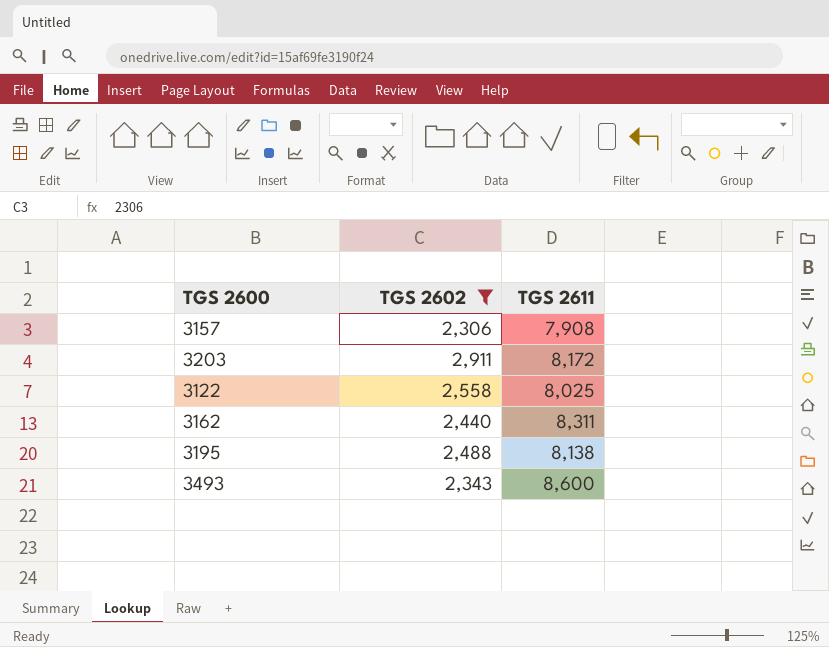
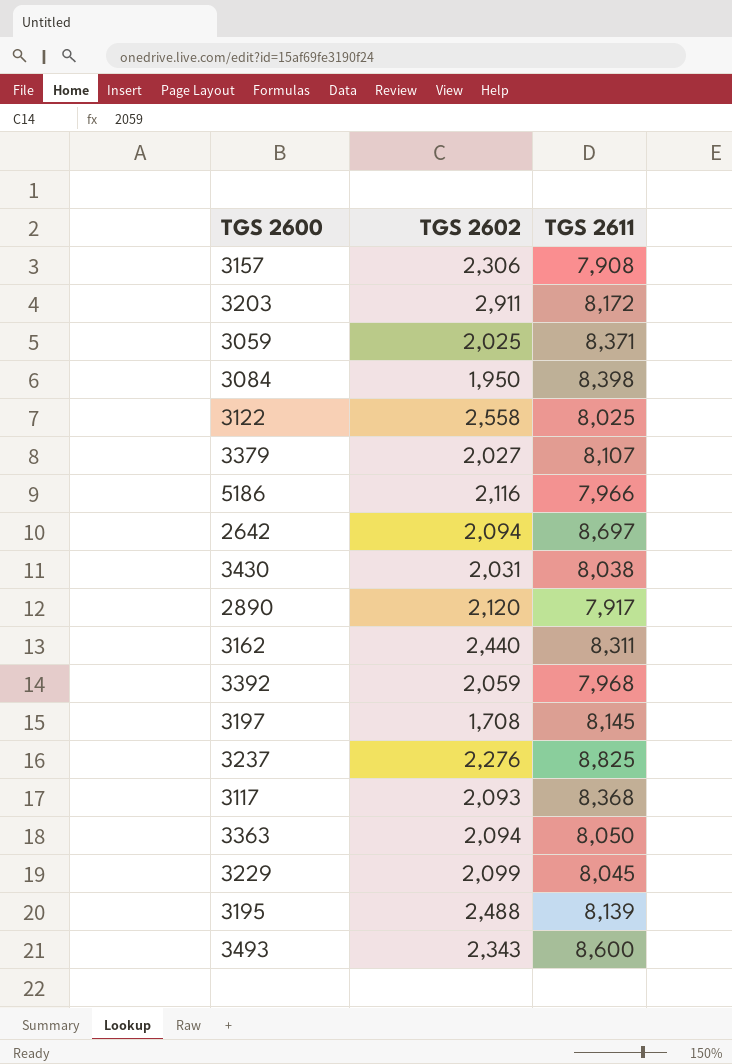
filter: TGS 2602 >= 2,306 -> none
3195 | TGS 2611: 8,138 -> 8,139

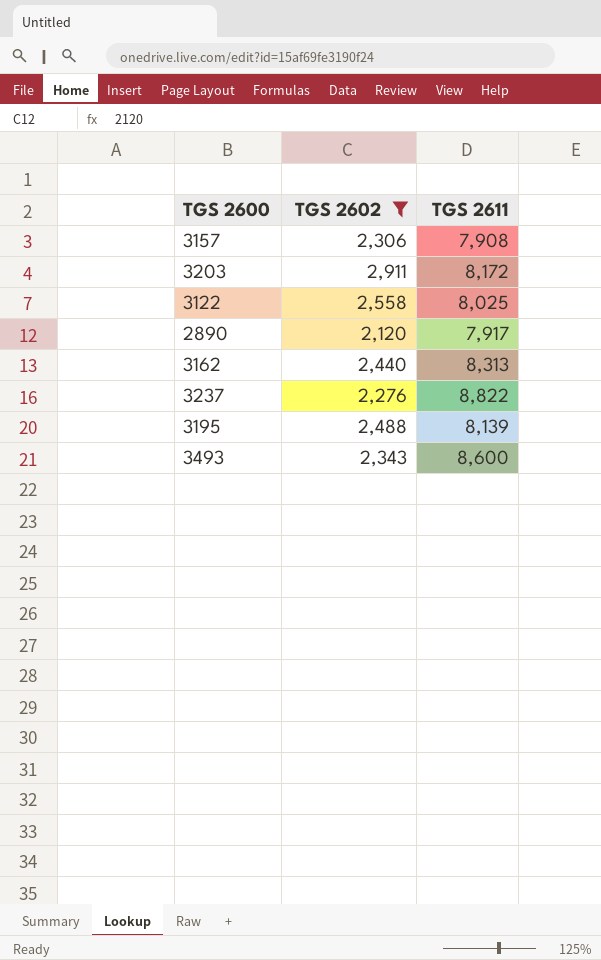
filter: none -> TGS 2602 >= 2,120
3162 | TGS 2611: 8,311 -> 8,313
3237 | TGS 2611: 8,825 -> 8,822

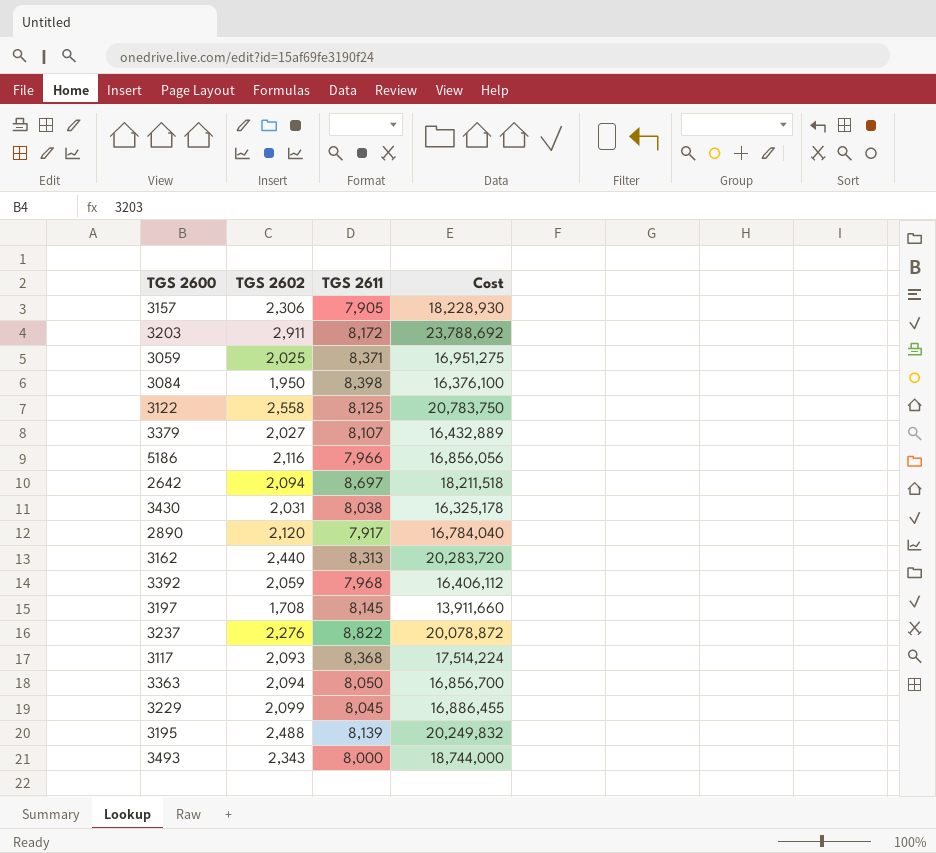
filter: TGS 2602 >= 2,120 -> none
column Cost | formula: none -> [TGS 2602] * [TGS 2611]
3157 | TGS 2611: 7,908 -> 7,905
3122 | TGS 2611: 8,025 -> 8,125
3493 | TGS 2611: 8,600 -> 8,000

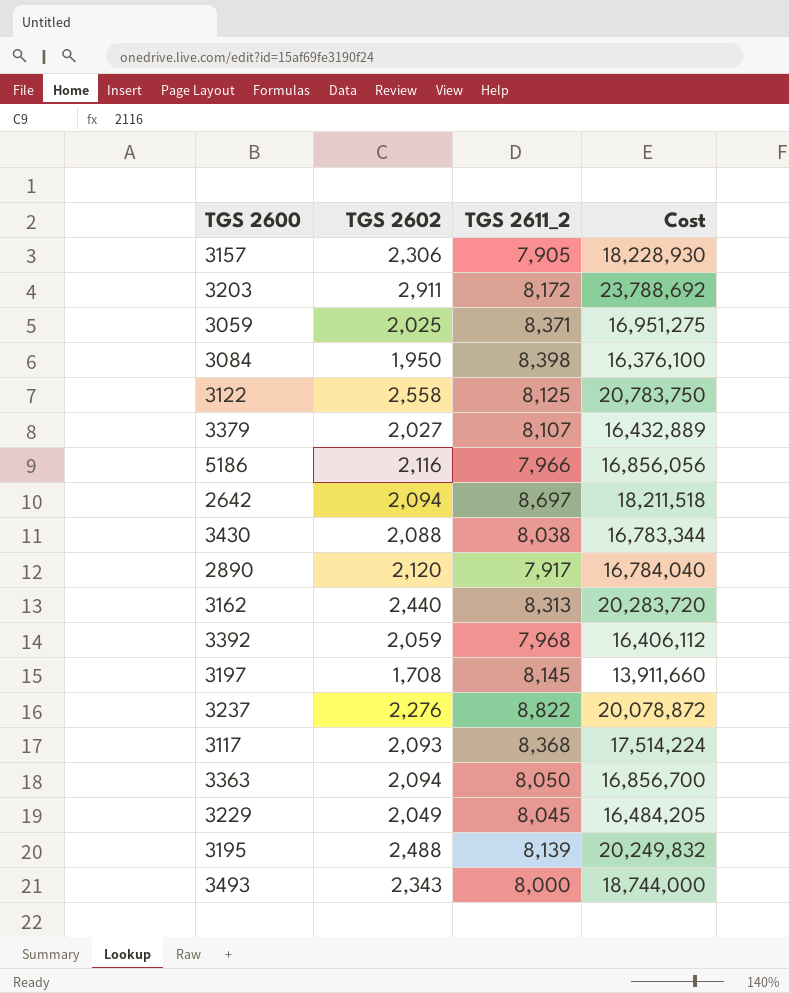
column name: TGS 2611 -> TGS 2611_2
3430 | TGS 2602: 2,031 -> 2,088
3430 | Cost: 16,325,178 -> 16,783,344
3229 | TGS 2602: 2,099 -> 2,049
3229 | Cost: 16,886,455 -> 16,484,205

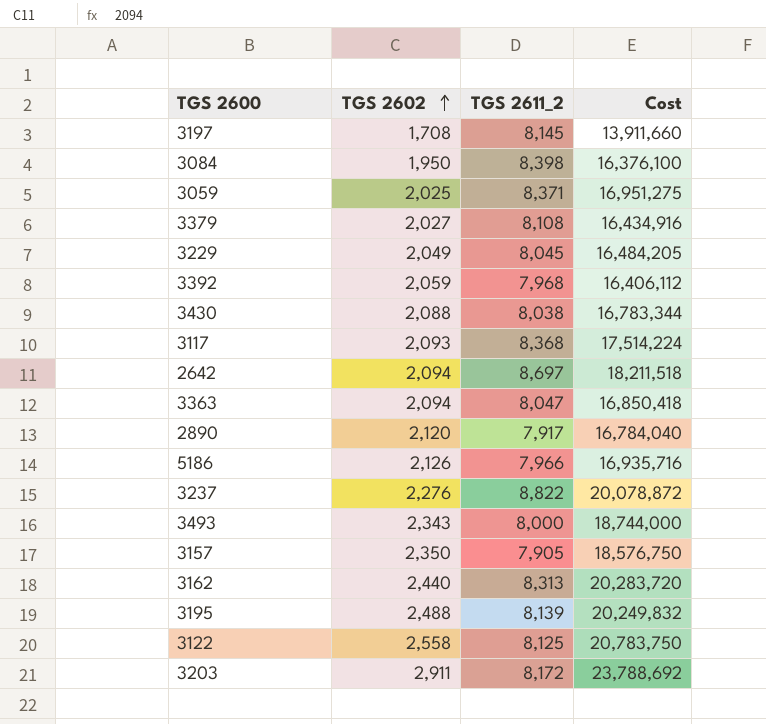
row order: none -> TGS 2602 ascending
3379 | TGS 2611_2: 8,107 -> 8,108
3379 | Cost: 16,432,889 -> 16,434,916
3363 | TGS 2611_2: 8,050 -> 8,047
3363 | Cost: 16,856,700 -> 16,850,418
5186 | TGS 2602: 2,116 -> 2,126
5186 | Cost: 16,856,056 -> 16,935,716
3157 | TGS 2602: 2,306 -> 2,350
3157 | Cost: 18,228,930 -> 18,576,750

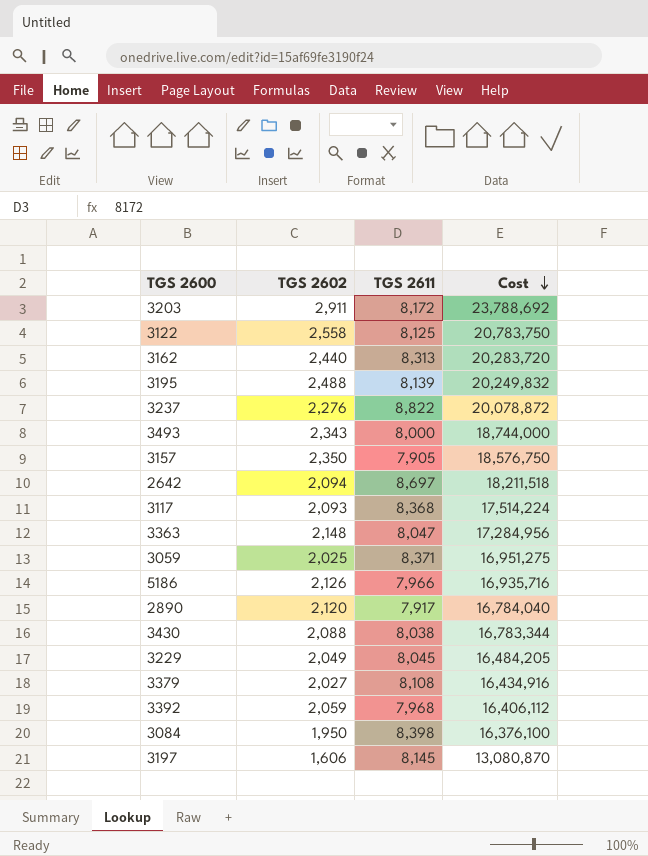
row order: TGS 2602 ascending -> Cost descending
column name: TGS 2611_2 -> TGS 2611
3363 | TGS 2602: 2,094 -> 2,148
3363 | Cost: 16,850,418 -> 17,284,956
3197 | TGS 2602: 1,708 -> 1,606
3197 | Cost: 13,911,660 -> 13,080,870

